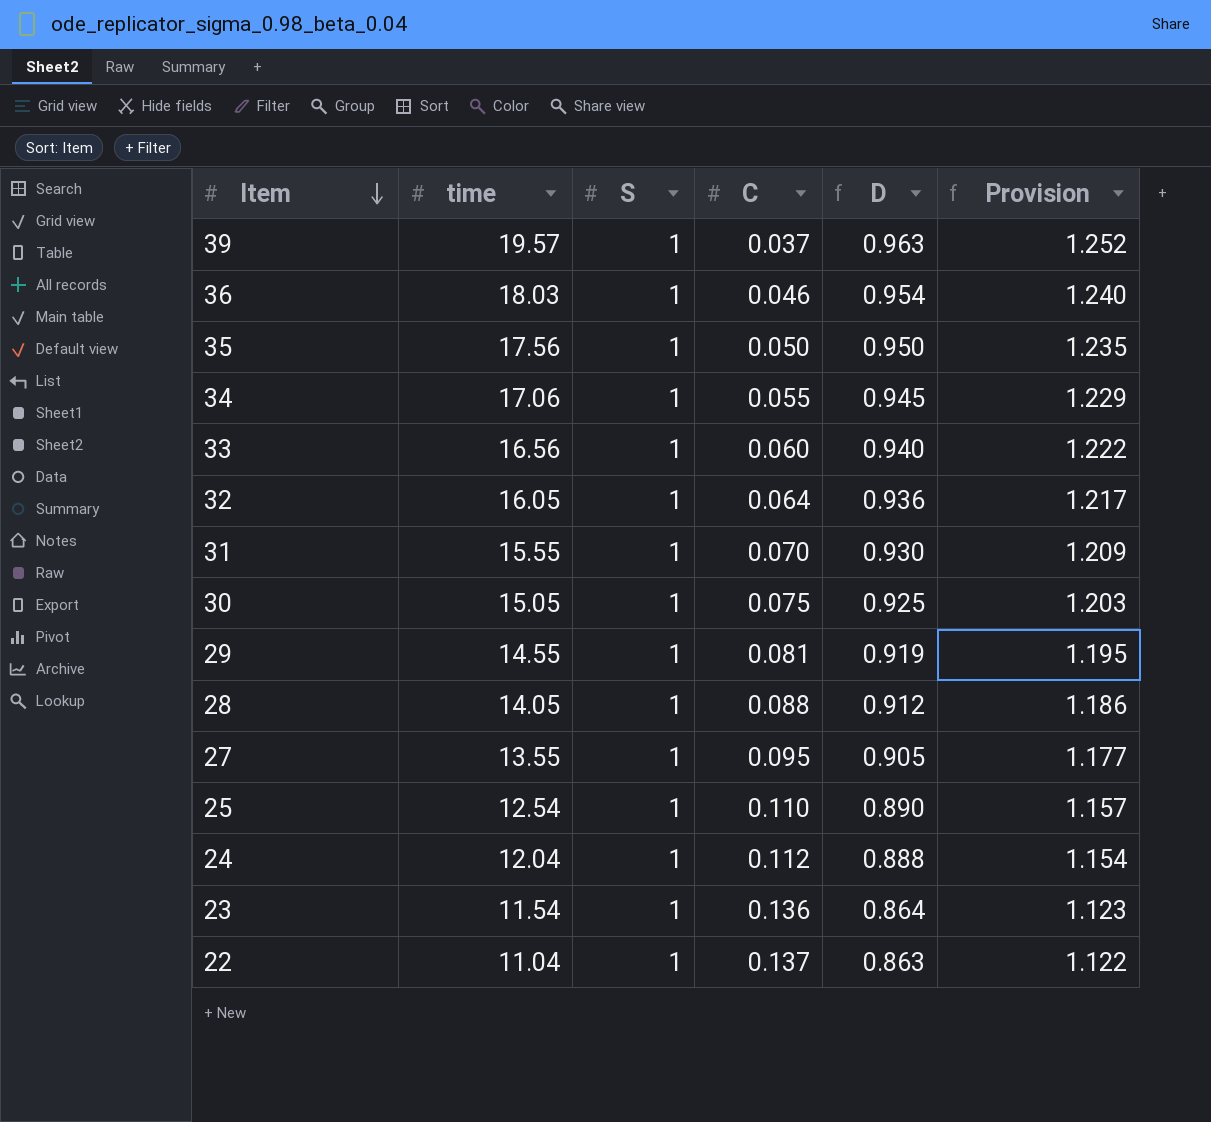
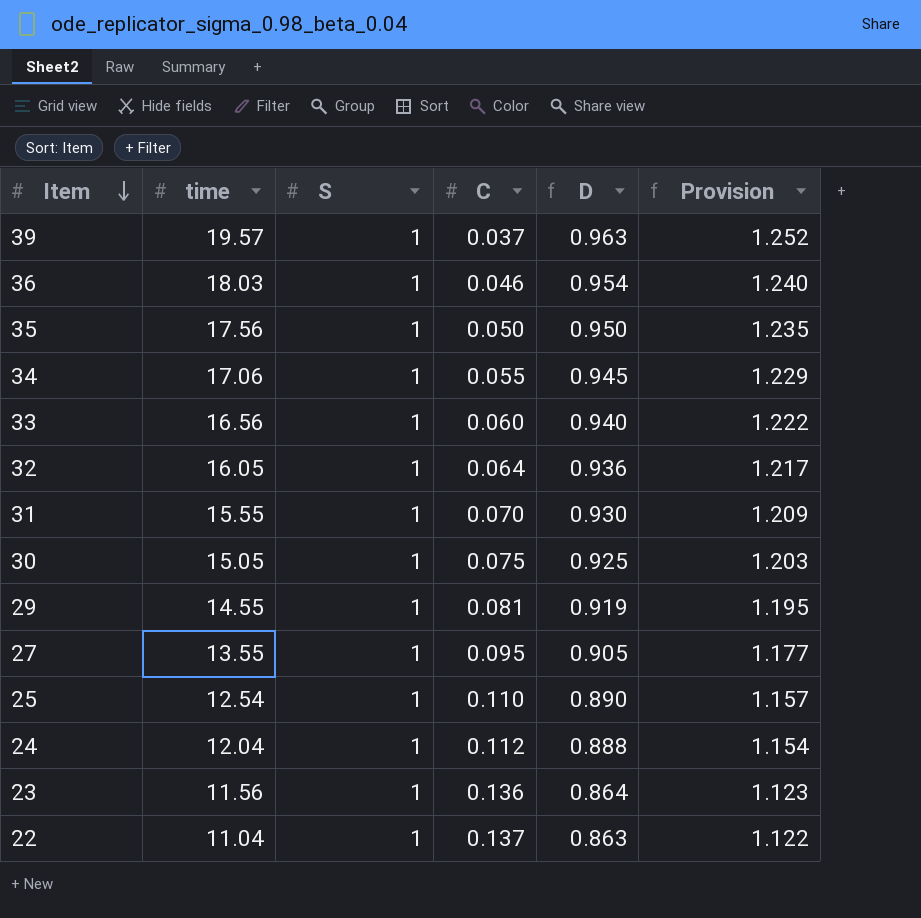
row 28: 14.05 | 1 | 0.088 | 0.912 | 1.186 -> none
23 | time: 11.54 -> 11.56

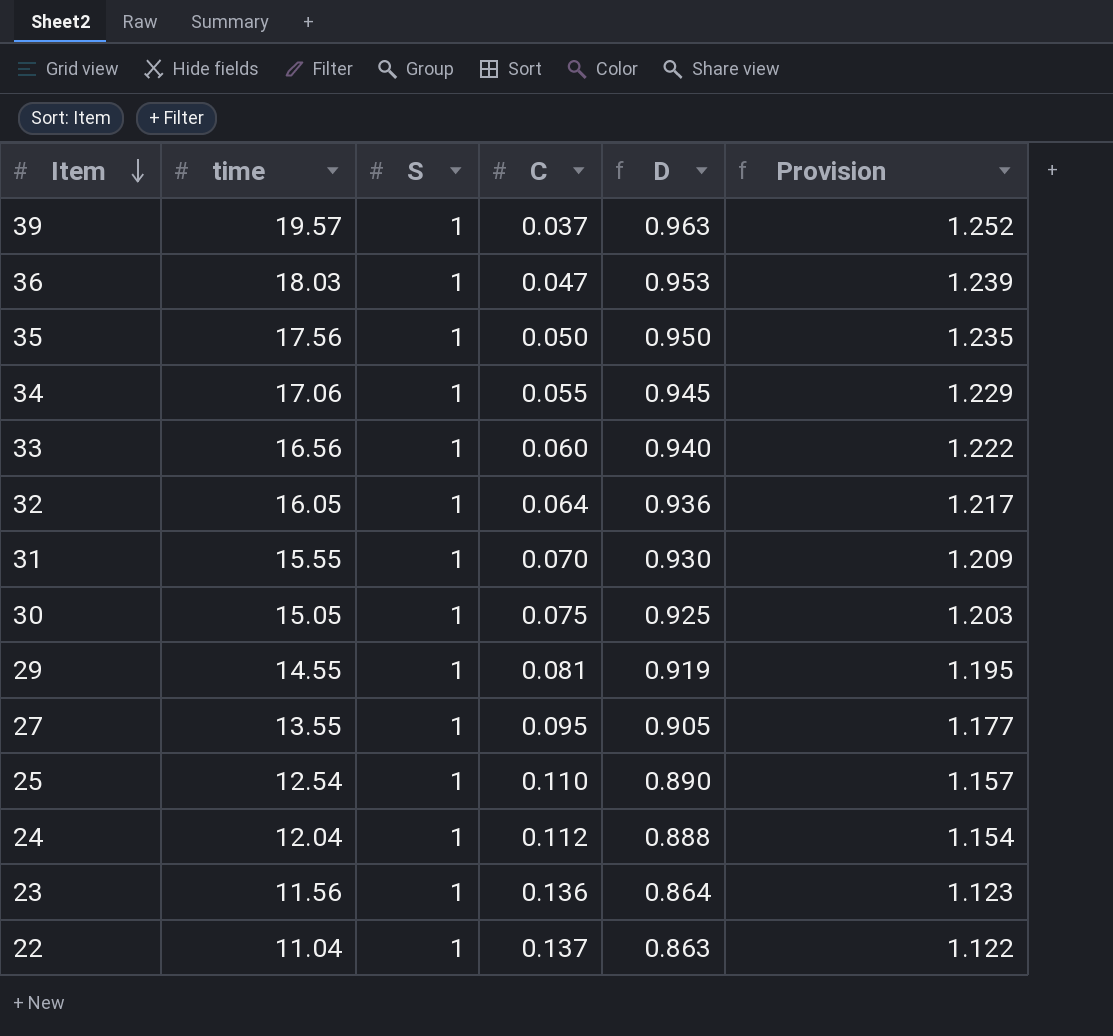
36 | C: 0.046 -> 0.047
36 | D: 0.954 -> 0.953
36 | Provision: 1.240 -> 1.239

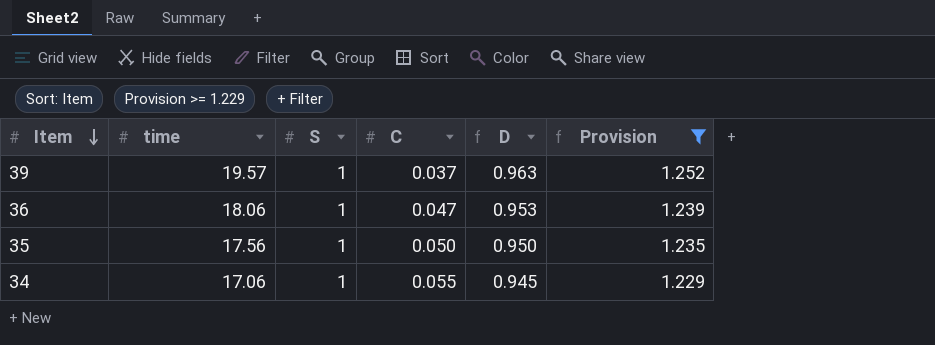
filter: none -> Provision >= 1.229
36 | time: 18.03 -> 18.06

